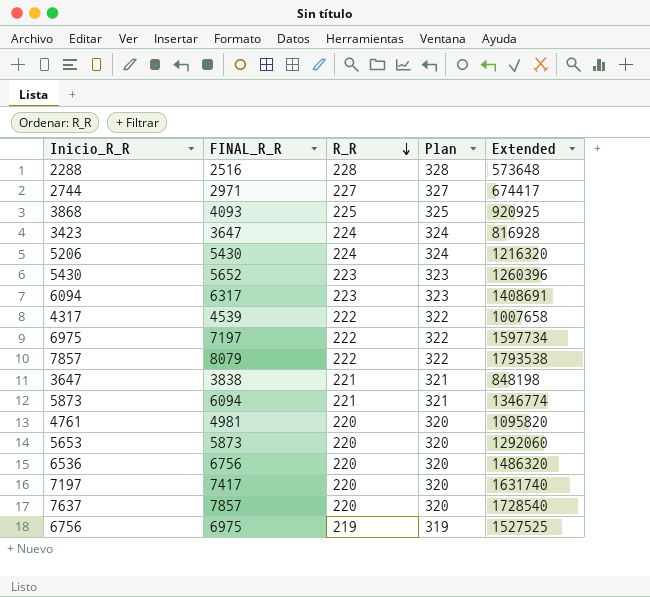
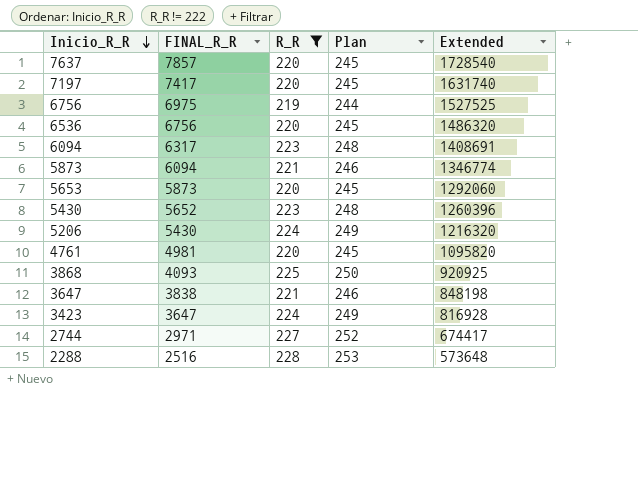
filter: none -> R_R != 222
row order: R_R descending -> Inicio_R_R descending
column Plan | formula: [R_R] + 100 -> [R_R] + 25

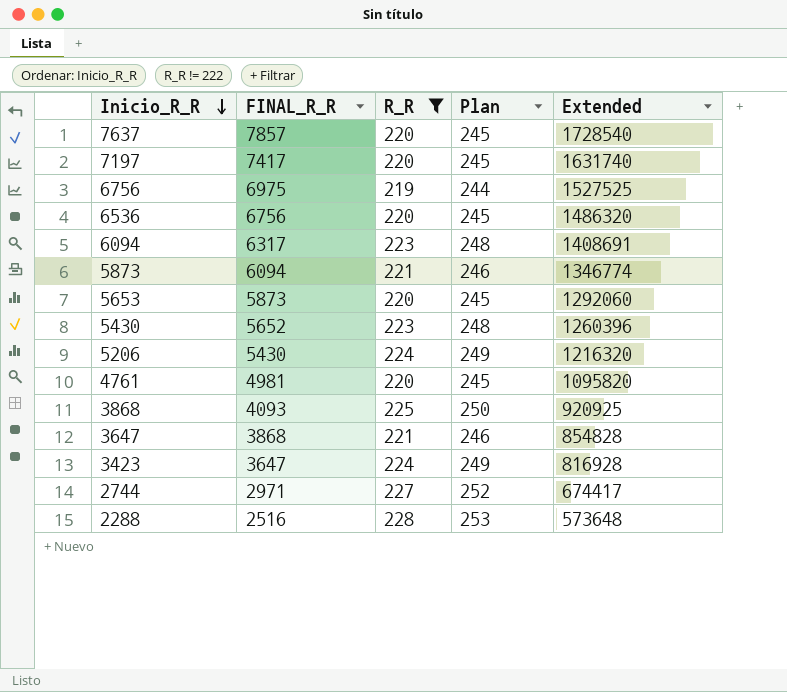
3647 | FINAL_R_R: 3838 -> 3868
3647 | Extended: 848198 -> 854828

